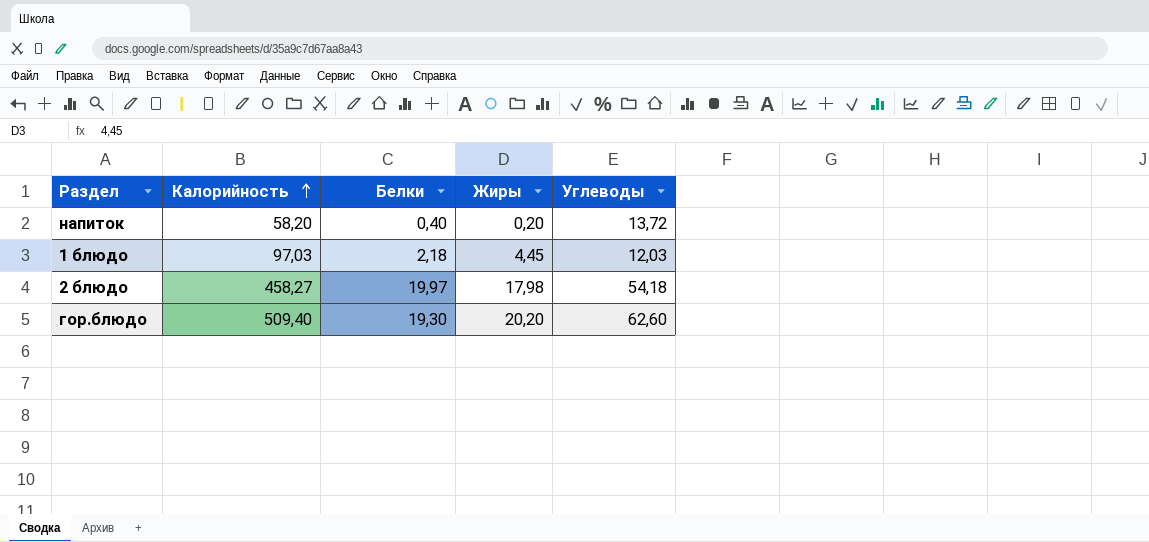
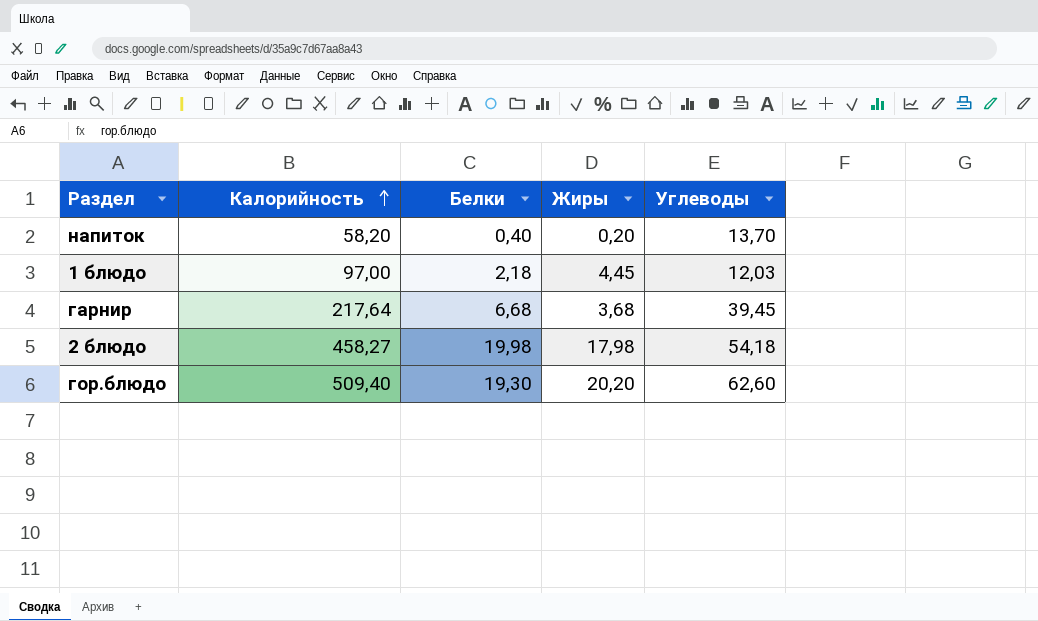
напиток | Углеводы: 13,72 -> 13,70
1 блюдо | Калорийность: 97,03 -> 97,00
row гарнир: none -> 217,64 | 6,68 | 3,68 | 39,45
2 блюдо | Белки: 19,97 -> 19,98

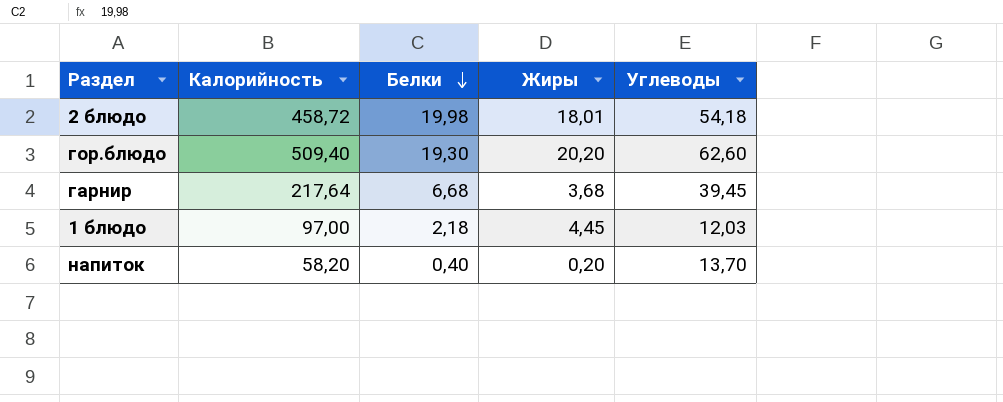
row order: Калорийность ascending -> Белки descending
2 блюдо | Калорийность: 458,27 -> 458,72
2 блюдо | Жиры: 17,98 -> 18,01

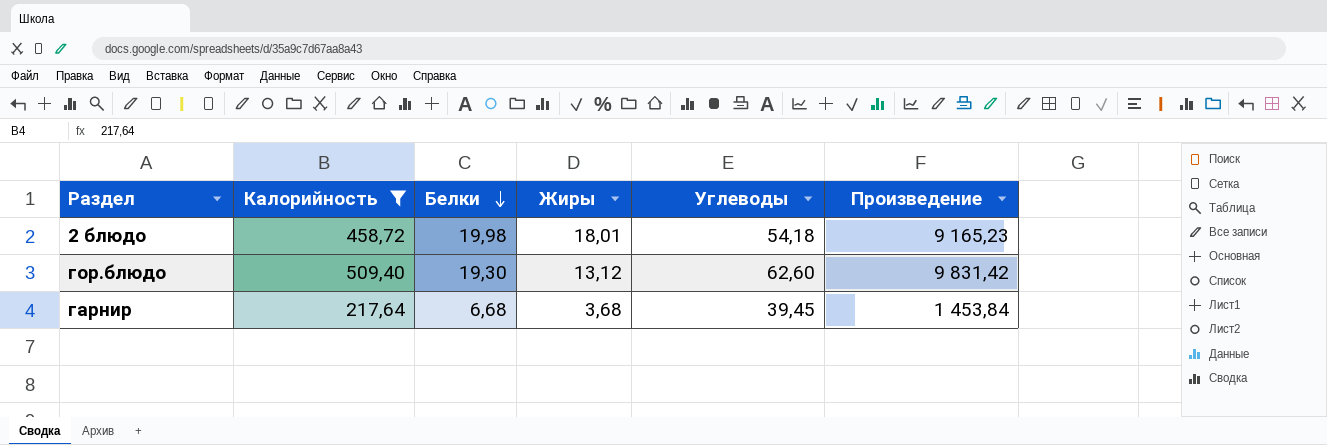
filter: none -> Калорийность >= 217,64
column Произведение | formula: none -> [Калорийность] * [Белки]
гор.блюдо | Жиры: 20,20 -> 13,12

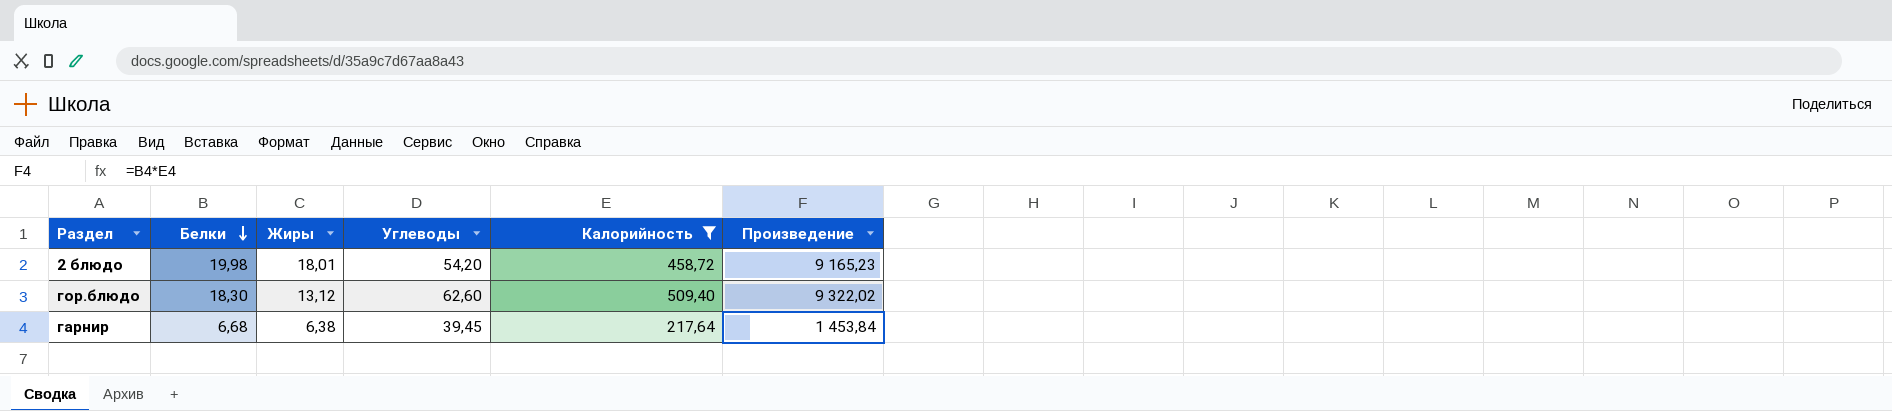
column Калорийность | position: 2 -> 5
2 блюдо | Углеводы: 54,18 -> 54,20
гор.блюдо | Белки: 19,30 -> 18,30
гор.блюдо | Произведение: 9 831,42 -> 9 322,02
гарнир | Жиры: 3,68 -> 6,38

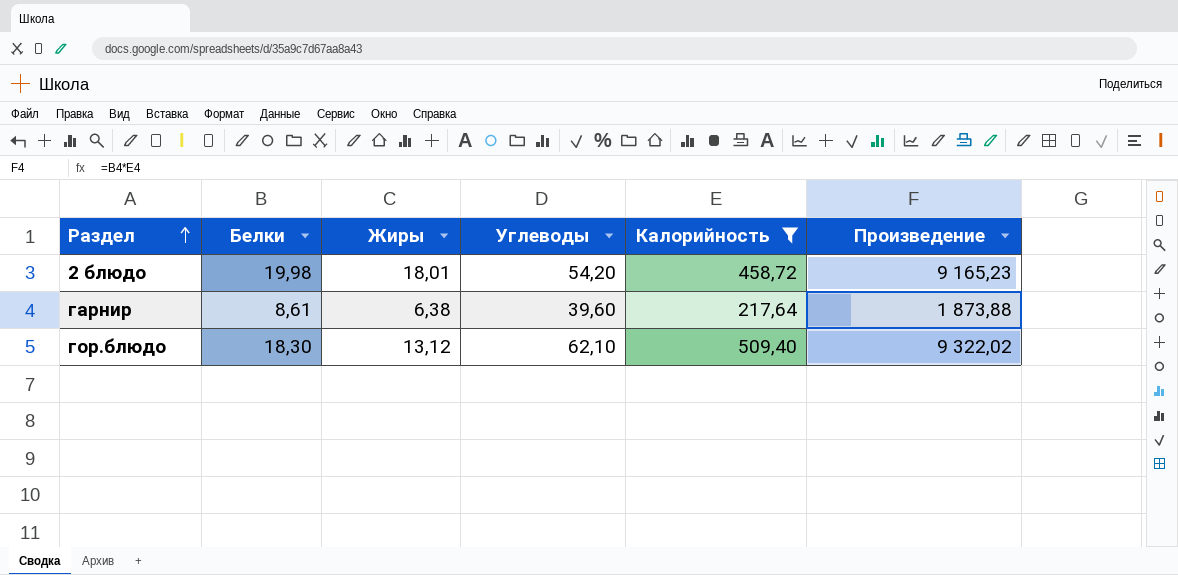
row order: Белки descending -> Раздел ascending
гарнир | Белки: 6,68 -> 8,61
гарнир | Углеводы: 39,45 -> 39,60
гарнир | Произведение: 1 453,84 -> 1 873,88
гор.блюдо | Углеводы: 62,60 -> 62,10

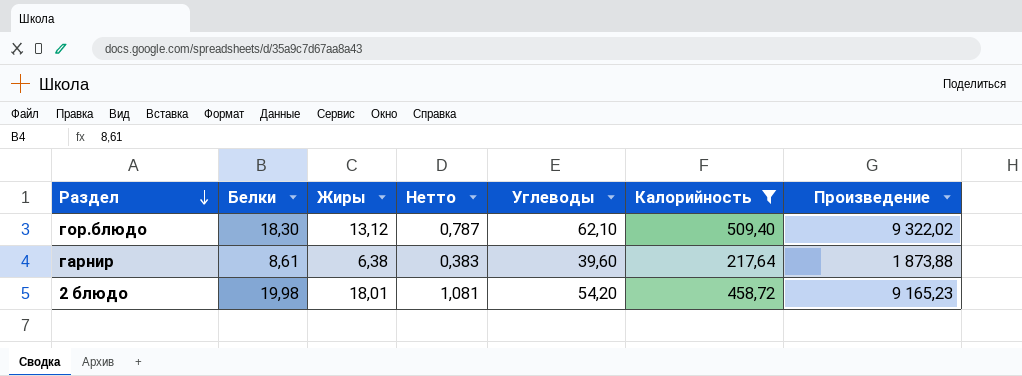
row order: Раздел ascending -> Раздел descending
column Нетто | formula: none -> [Жиры] * 0,06

